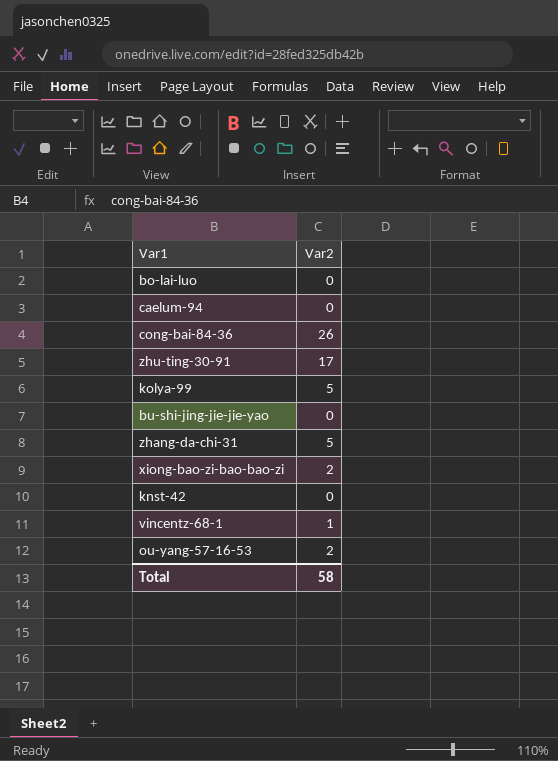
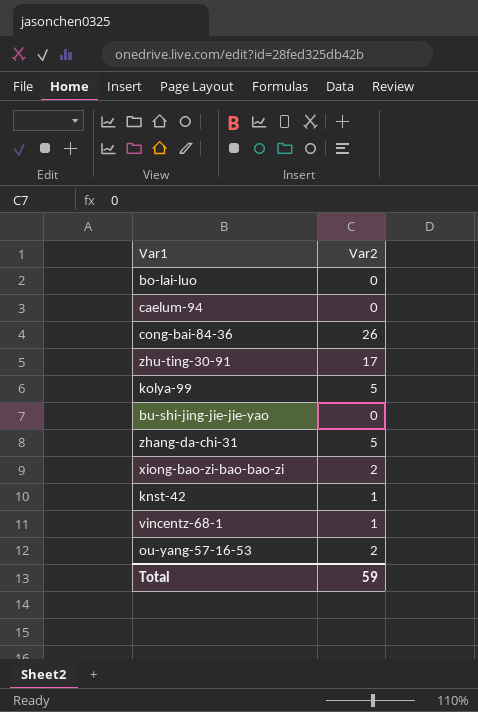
knst-42 | Var2: 0 -> 1
Total | Var2: 58 -> 59

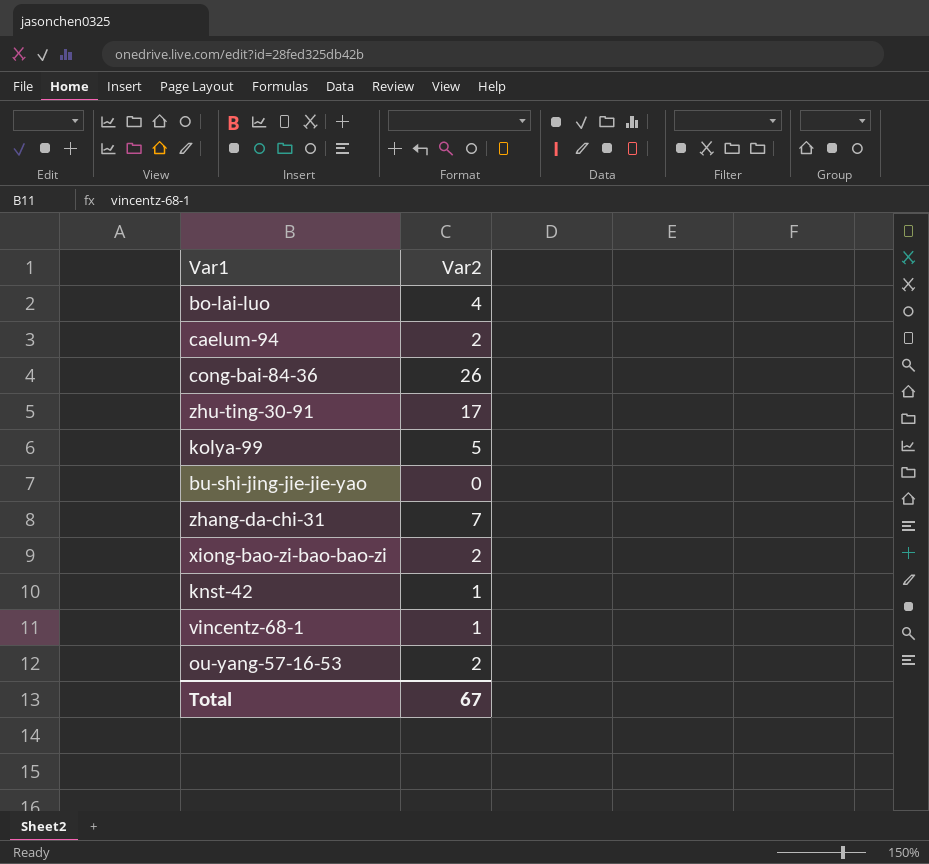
bo-lai-luo | Var2: 0 -> 4
caelum-94 | Var2: 0 -> 2
zhang-da-chi-31 | Var2: 5 -> 7
Total | Var2: 59 -> 67

